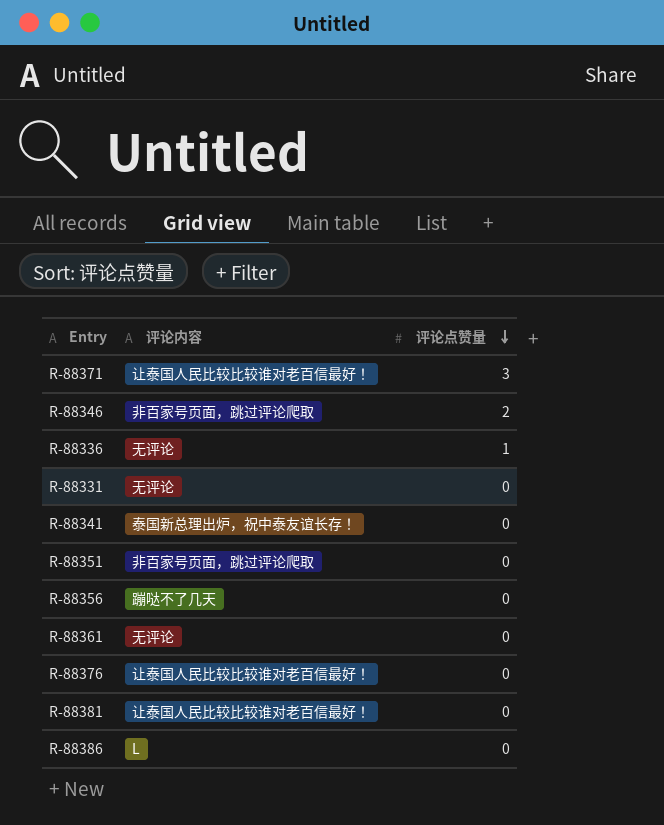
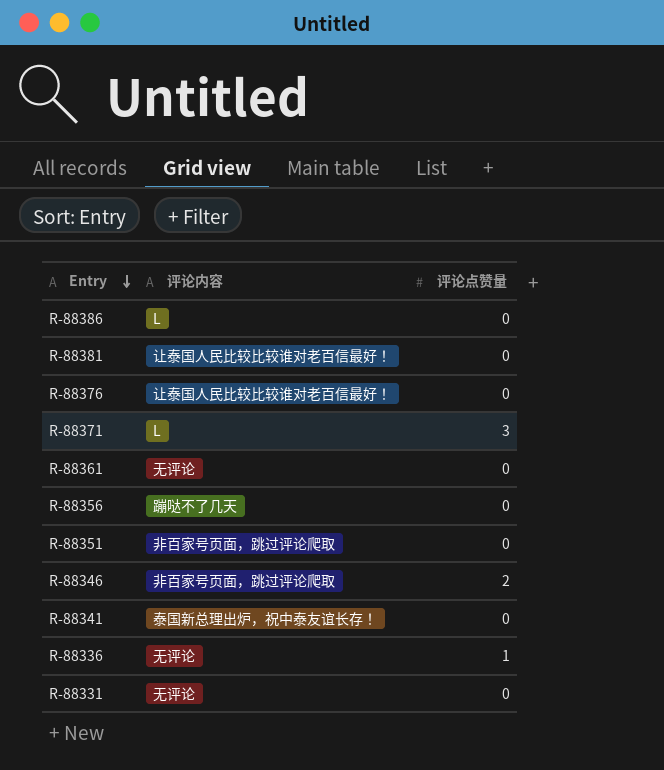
row order: 评论点赞量 descending -> Entry descending
R-88371 | 评论内容: 让泰国人民比较比较谁对老百信最好！ -> L

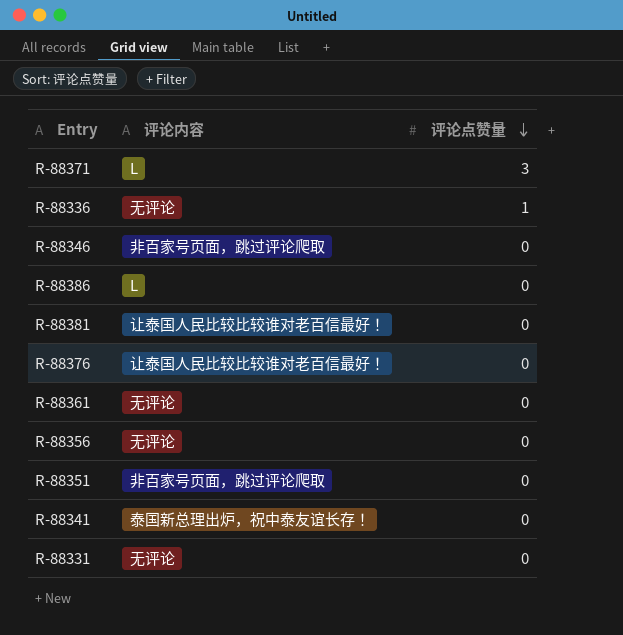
row order: Entry descending -> 评论点赞量 descending
R-88346 | 评论点赞量: 2 -> 0
R-88356 | 评论内容: 蹦哒不了几天 -> 无评论

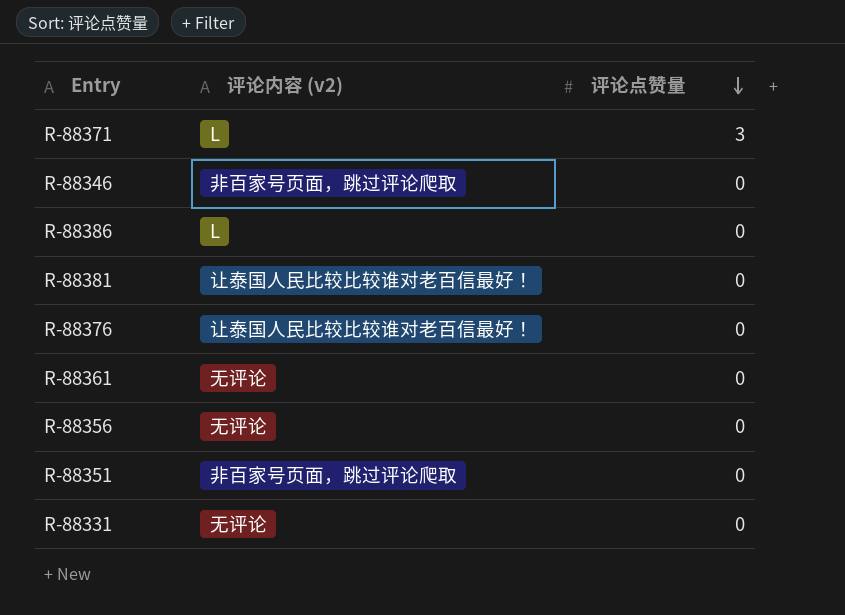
column name: 评论内容 -> 评论内容 (v2)
row R-88336: 无评论 | 1 -> none
row R-88341: 泰国新总理出炉，祝中泰友谊长存！ | 0 -> none

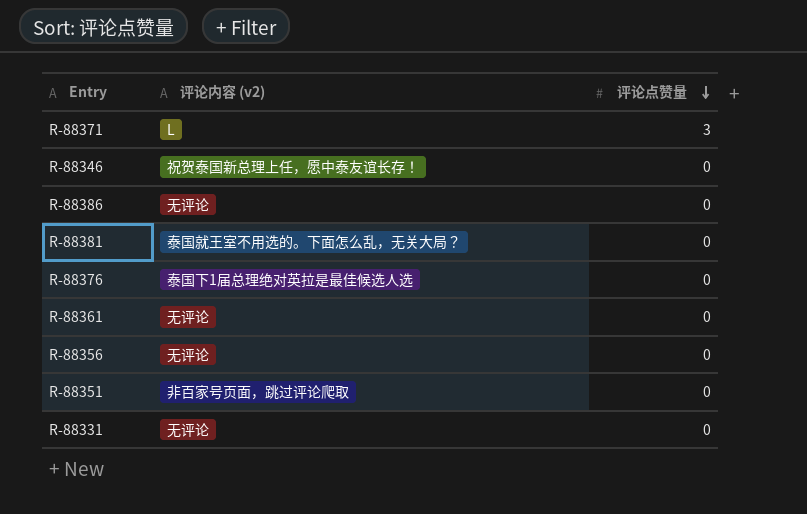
R-88346 | 评论内容 (v2): 非百家号页面，跳过评论爬取 -> 祝贺泰国新总理上任，愿中泰友谊长存！
R-88386 | 评论内容 (v2): L -> 无评论
R-88381 | 评论内容 (v2): 让泰国人民比较比较谁对老百信最好！ -> 泰国就王室不用选的。下面怎么乱，无关大局？
R-88376 | 评论内容 (v2): 让泰国人民比较比较谁对老百信最好！ -> 泰国下1届总理绝对英拉是最佳候选人选

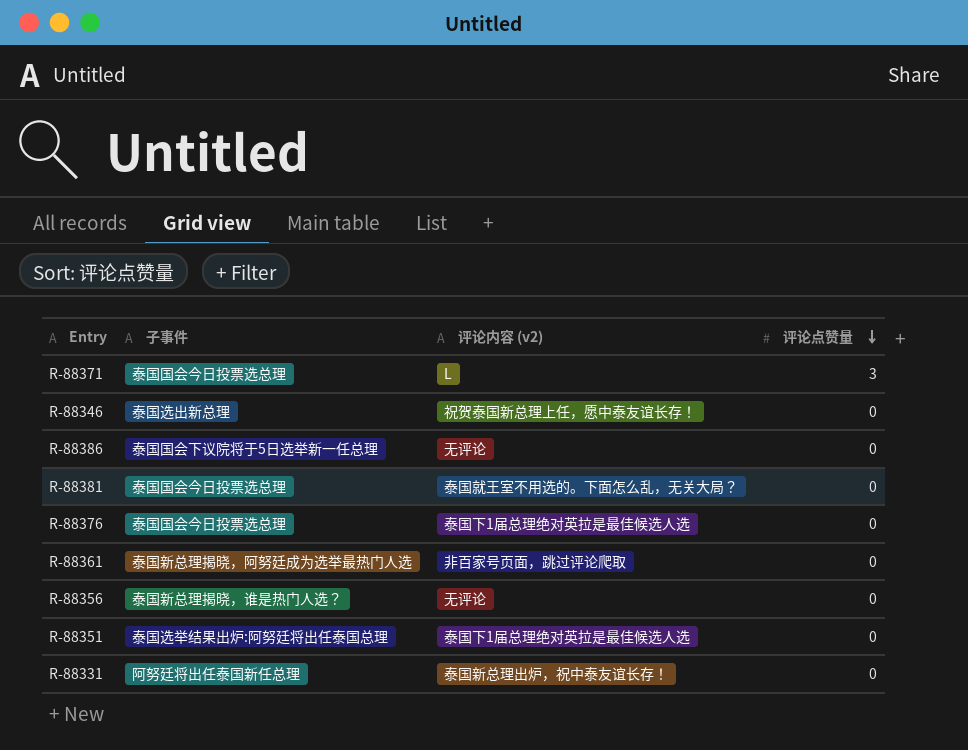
column 子事件 | position: none -> 2
R-88361 | 评论内容 (v2): 无评论 -> 非百家号页面，跳过评论爬取
R-88351 | 评论内容 (v2): 非百家号页面，跳过评论爬取 -> 泰国下1届总理绝对英拉是最佳候选人选
R-88331 | 评论内容 (v2): 无评论 -> 泰国新总理出炉，祝中泰友谊长存！

